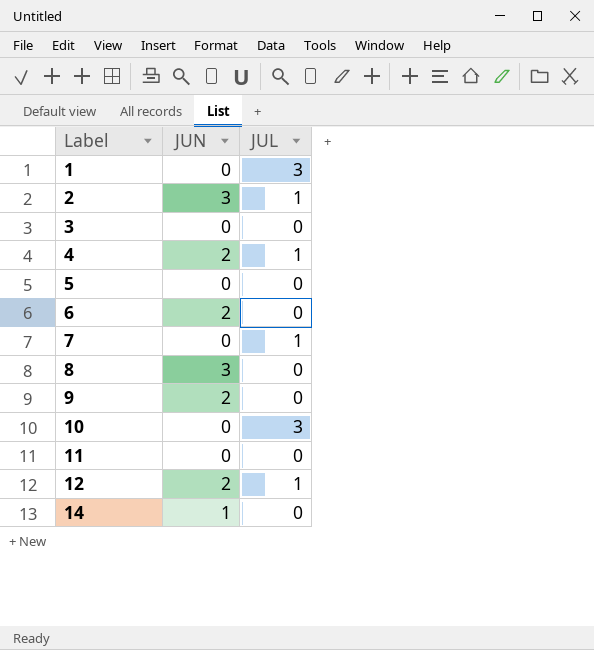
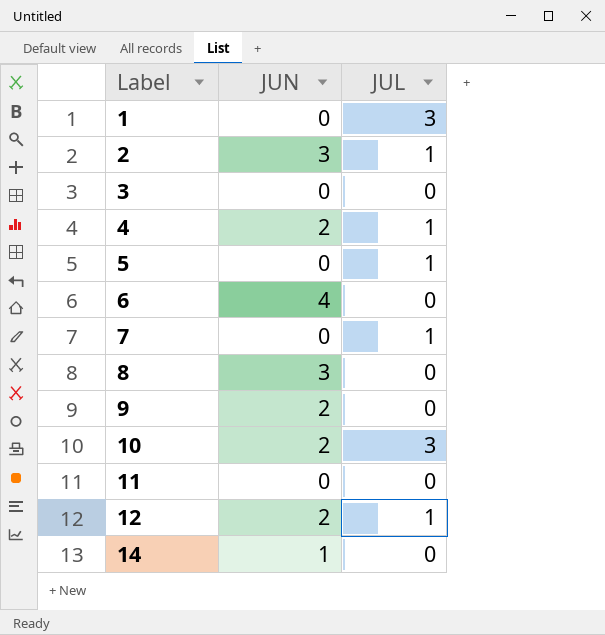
5 | JUL: 0 -> 1
6 | JUN: 2 -> 4
10 | JUN: 0 -> 2

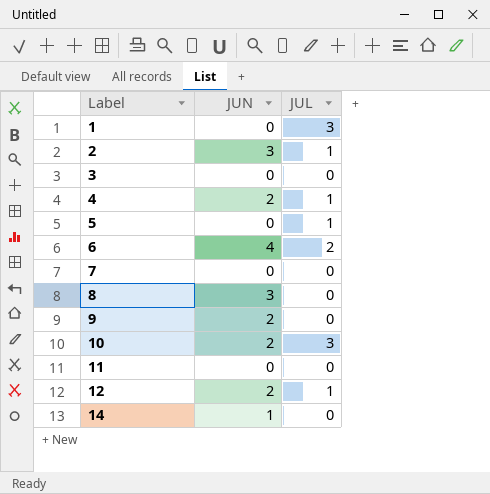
6 | JUL: 0 -> 2
7 | JUL: 1 -> 0

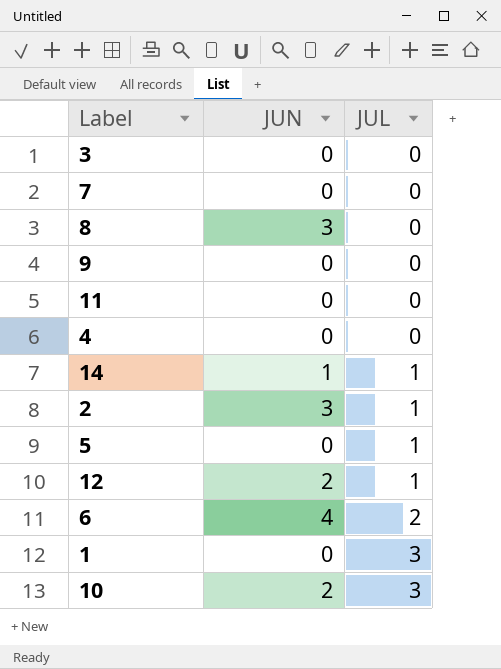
row order: Label ascending -> JUL ascending
9 | JUN: 2 -> 0
4 | JUN: 2 -> 0
4 | JUL: 1 -> 0
14 | JUL: 0 -> 1

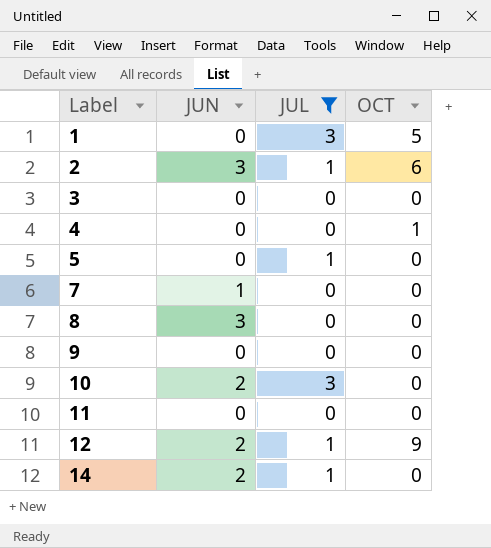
filter: none -> JUL != 2
row order: JUL ascending -> Label ascending
column OCT | position: none -> 4
7 | JUN: 0 -> 1
14 | JUN: 1 -> 2

